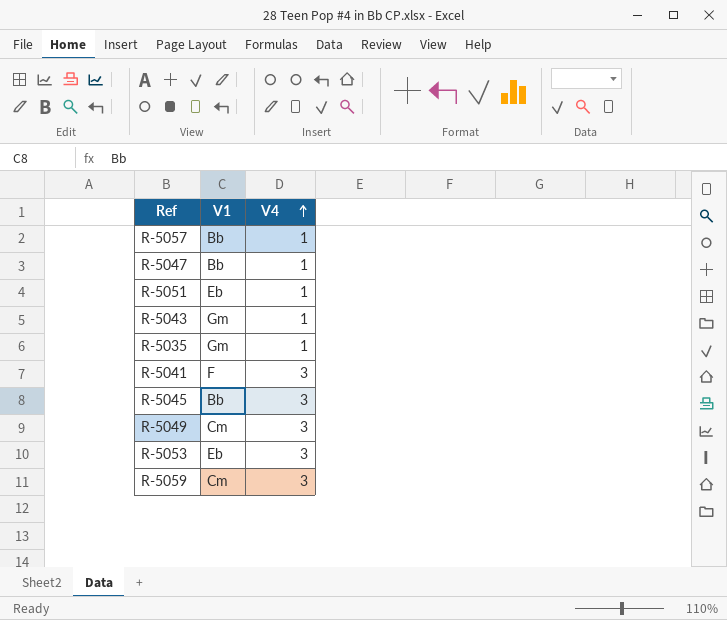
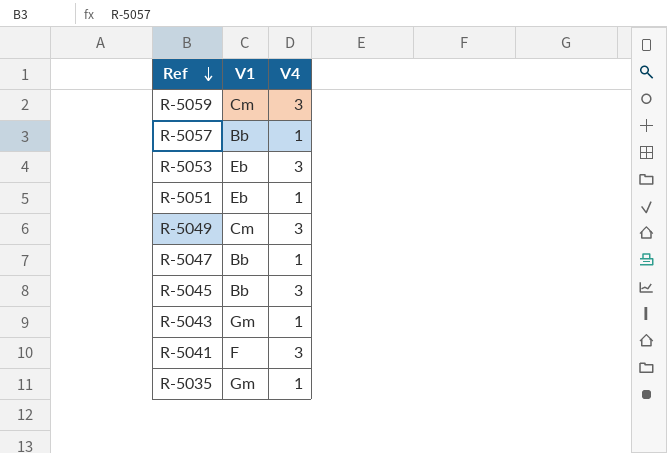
row order: V4 ascending -> Ref descending

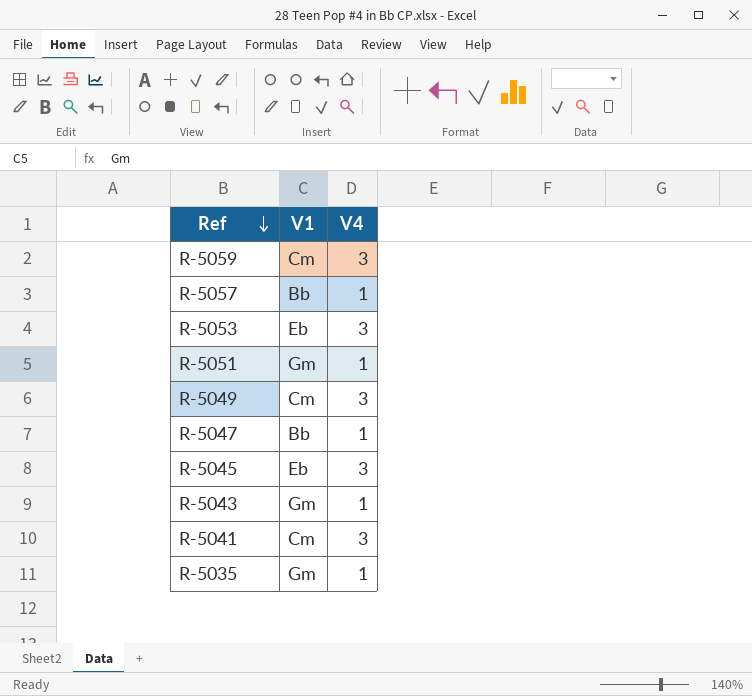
R-5051 | V1: Eb -> Gm
R-5045 | V1: Bb -> Eb
R-5041 | V1: F -> Cm

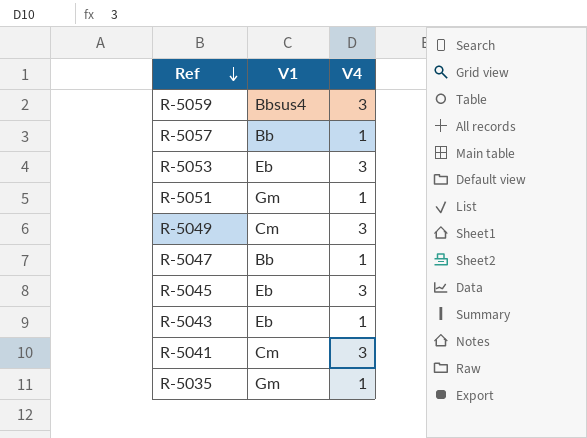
R-5059 | V1: Cm -> Bbsus4
R-5043 | V1: Gm -> Eb

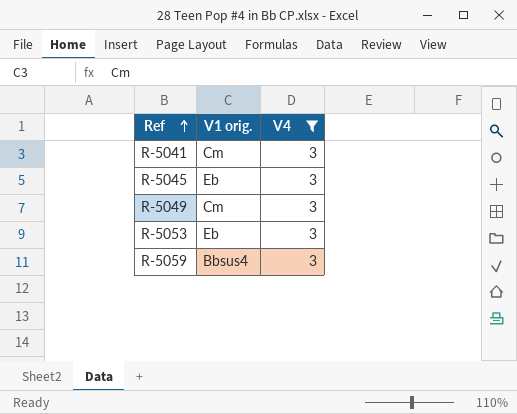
filter: none -> V4 = 3
row order: Ref descending -> Ref ascending
column name: V1 -> V1 orig.

